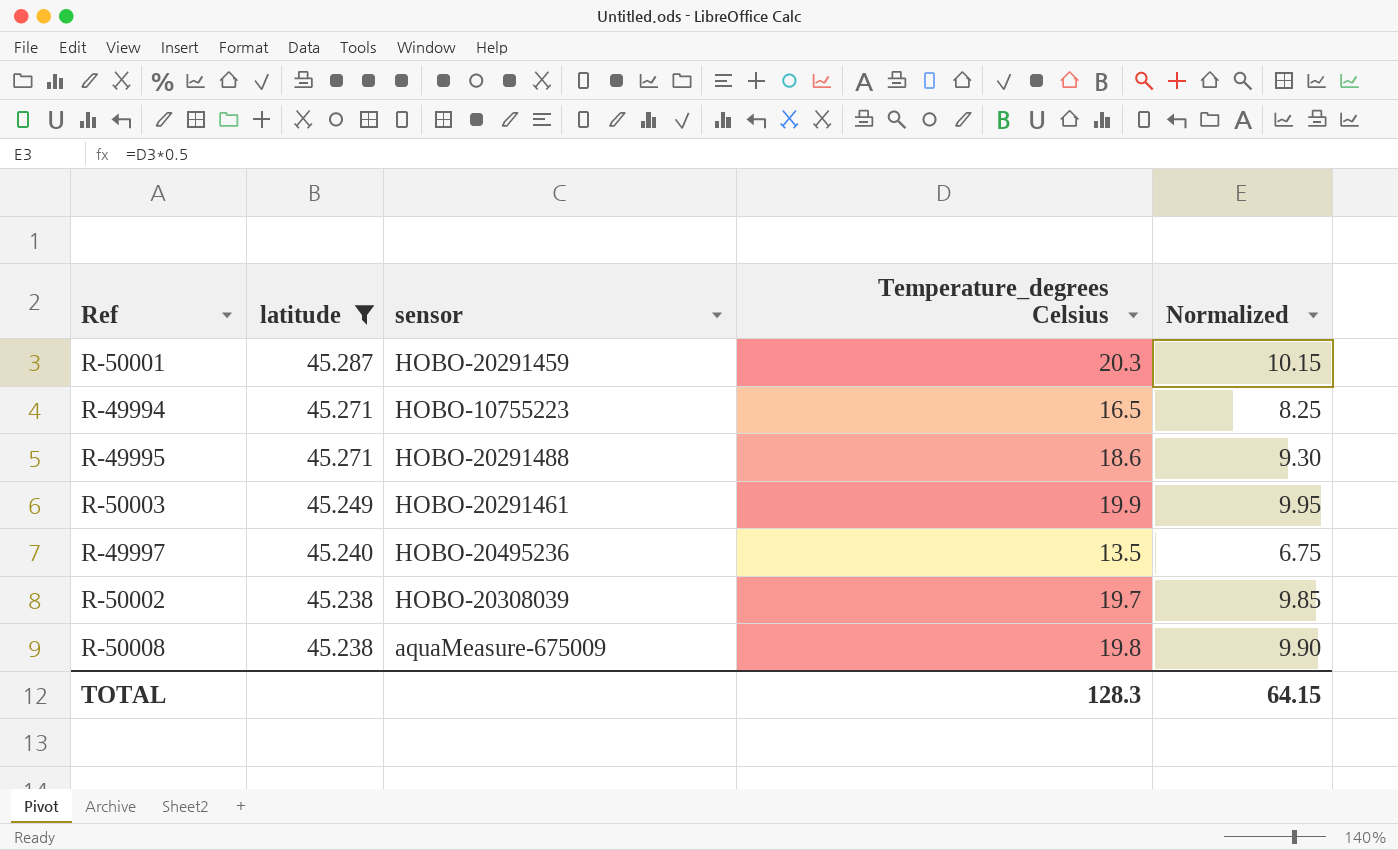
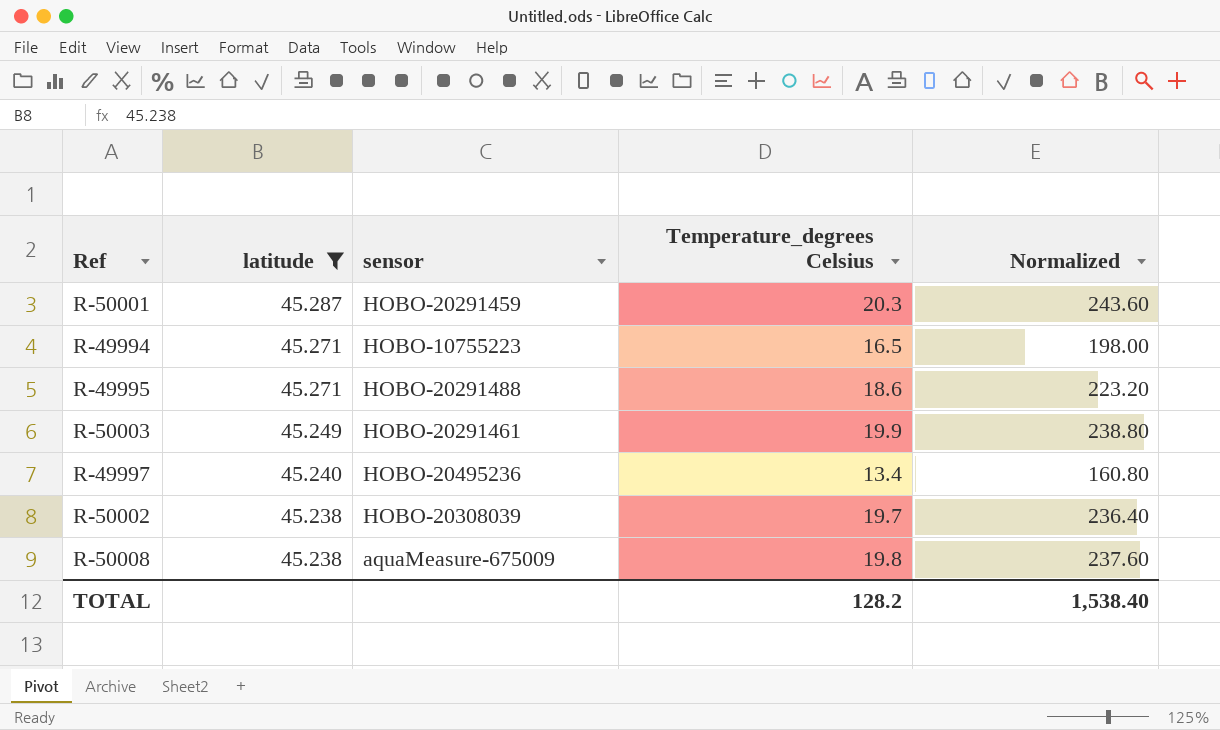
column Normalized | formula: [Temperature_degrees Celsius] * 0.5 -> [Temperature_degrees Celsius] * 12
R-49997 | Temperature_degrees Celsius: 13.5 -> 13.4
TOTAL | Temperature_degrees Celsius: 128.3 -> 128.2
TOTAL | Normalized: 64.15 -> 1,538.40

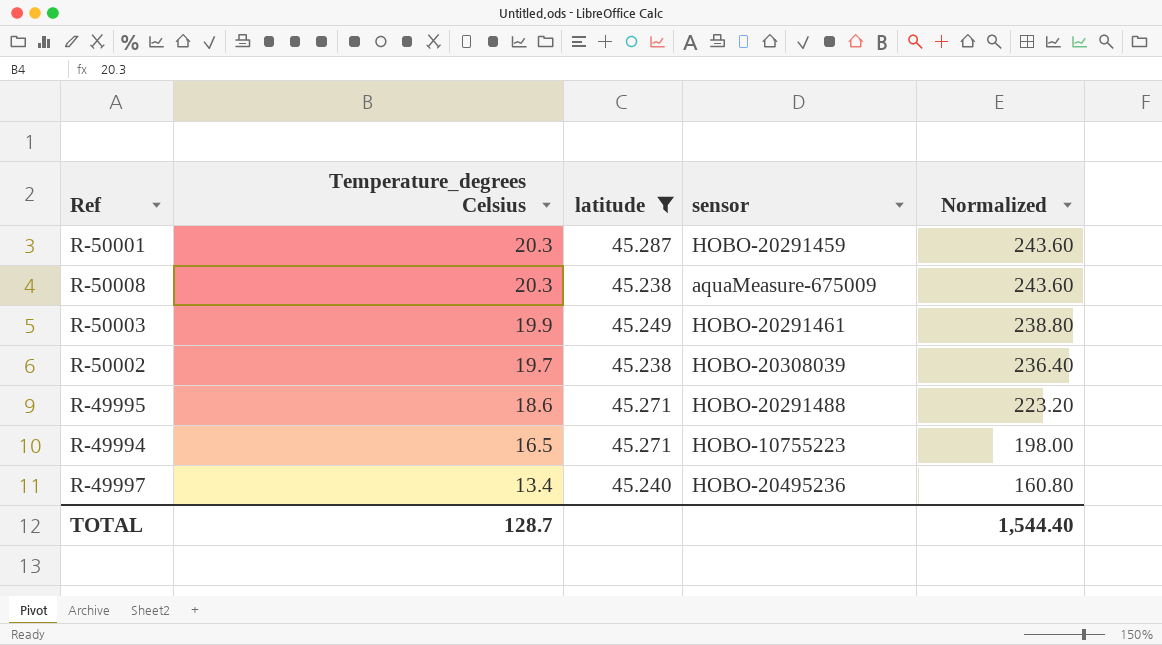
row order: latitude descending -> Temperature_degrees Celsius descending
column Temperature_degrees Celsius | position: 4 -> 2
R-50008 | Temperature_degrees Celsius: 19.8 -> 20.3
R-50008 | Normalized: 237.60 -> 243.60
TOTAL | Temperature_degrees Celsius: 128.2 -> 128.7
TOTAL | Normalized: 1,538.40 -> 1,544.40

